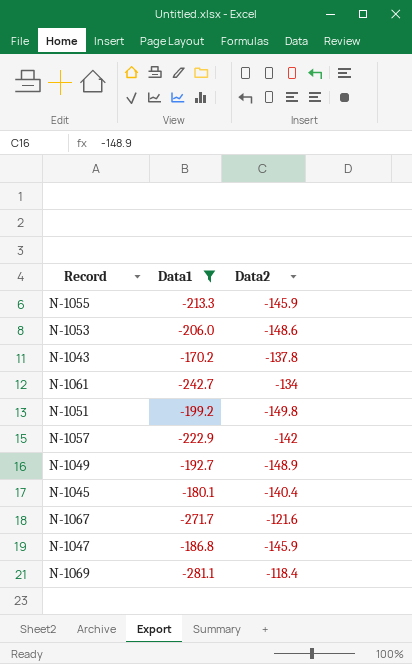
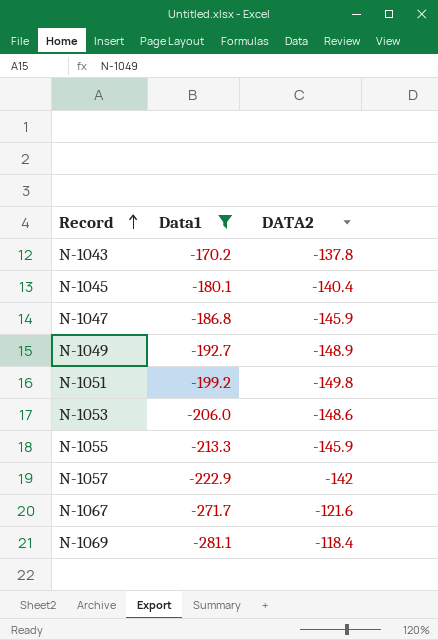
row order: none -> Record ascending
column name: Data2 -> DATA2
row N-1061: -242.7 | -134 -> none

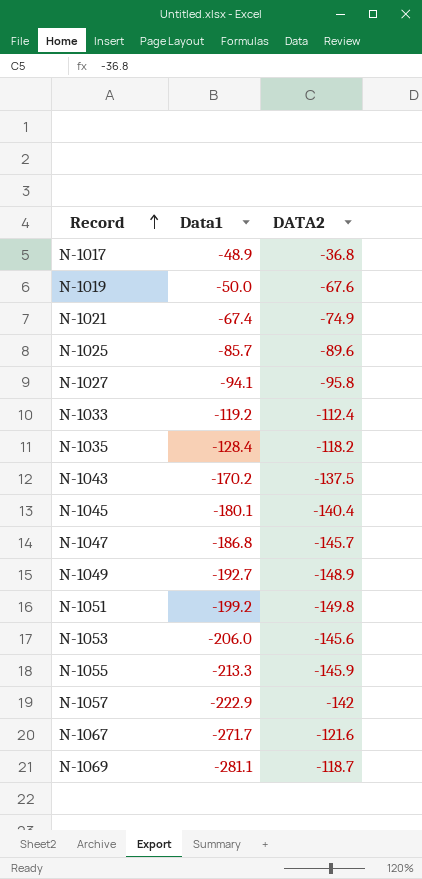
filter: Data1 <= -170.2 -> none
N-1043 | DATA2: -137.8 -> -137.5
N-1047 | DATA2: -145.9 -> -145.7
N-1053 | DATA2: -148.6 -> -145.6
N-1069 | DATA2: -118.4 -> -118.7

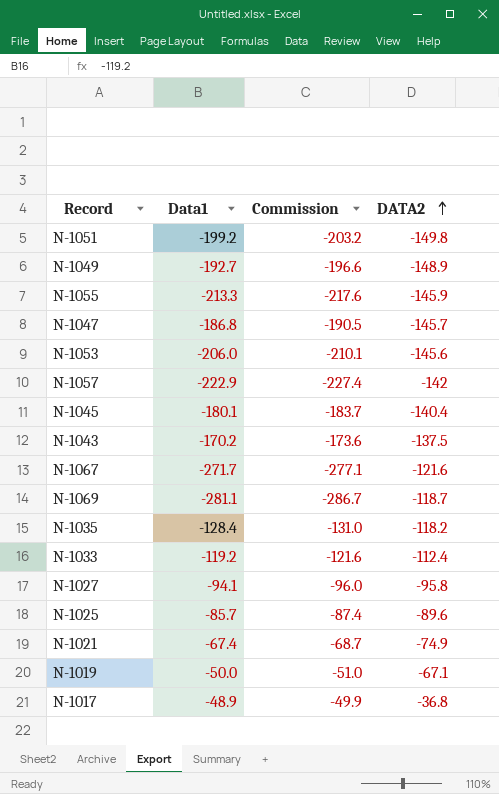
row order: Record ascending -> DATA2 ascending
column Commission | formula: none -> [Data1] * 1.02
N-1019 | DATA2: -67.6 -> -67.1

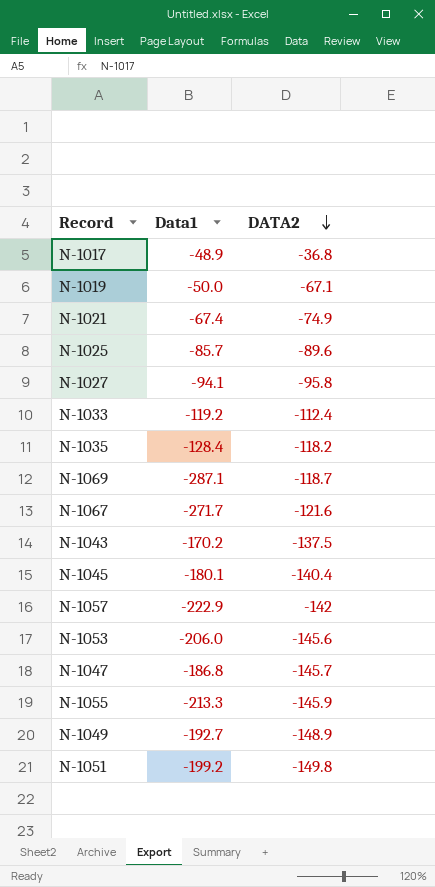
row order: DATA2 ascending -> DATA2 descending
column Commission | formula: [Data1] * 1.02 -> none
N-1069 | Data1: -281.1 -> -287.1

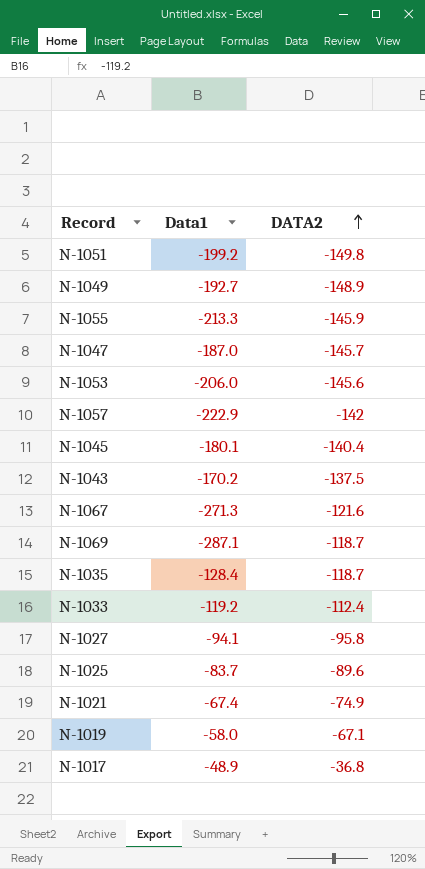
row order: DATA2 descending -> DATA2 ascending
N-1047 | Data1: -186.8 -> -187.0
N-1067 | Data1: -271.7 -> -271.3
N-1035 | DATA2: -118.2 -> -118.7
N-1025 | Data1: -85.7 -> -83.7
N-1019 | Data1: -50.0 -> -58.0

